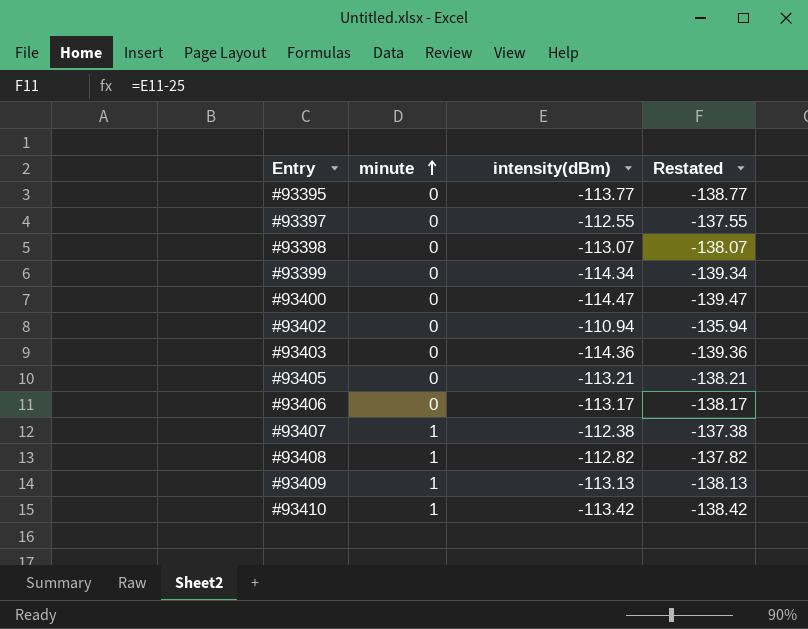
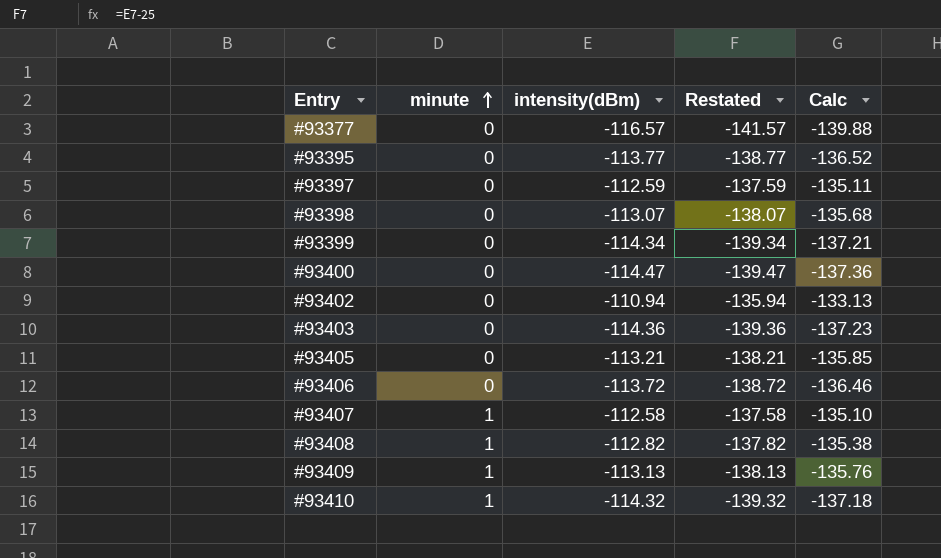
column Calc | formula: none -> [intensity(dBm)] * 1.2
row #93377: none -> 0 | -116.57 | -141.57 | -139.88
#93397 | intensity(dBm): -112.55 -> -112.59
#93397 | Restated: -137.55 -> -137.59
#93406 | intensity(dBm): -113.17 -> -113.72
#93406 | Restated: -138.17 -> -138.72
#93407 | intensity(dBm): -112.38 -> -112.58
#93407 | Restated: -137.38 -> -137.58
#93410 | intensity(dBm): -113.42 -> -114.32
#93410 | Restated: -138.42 -> -139.32

